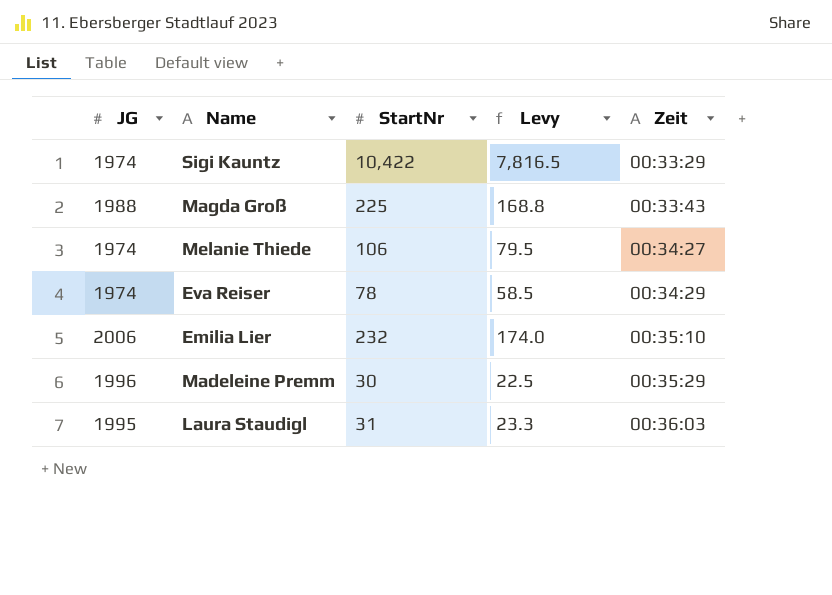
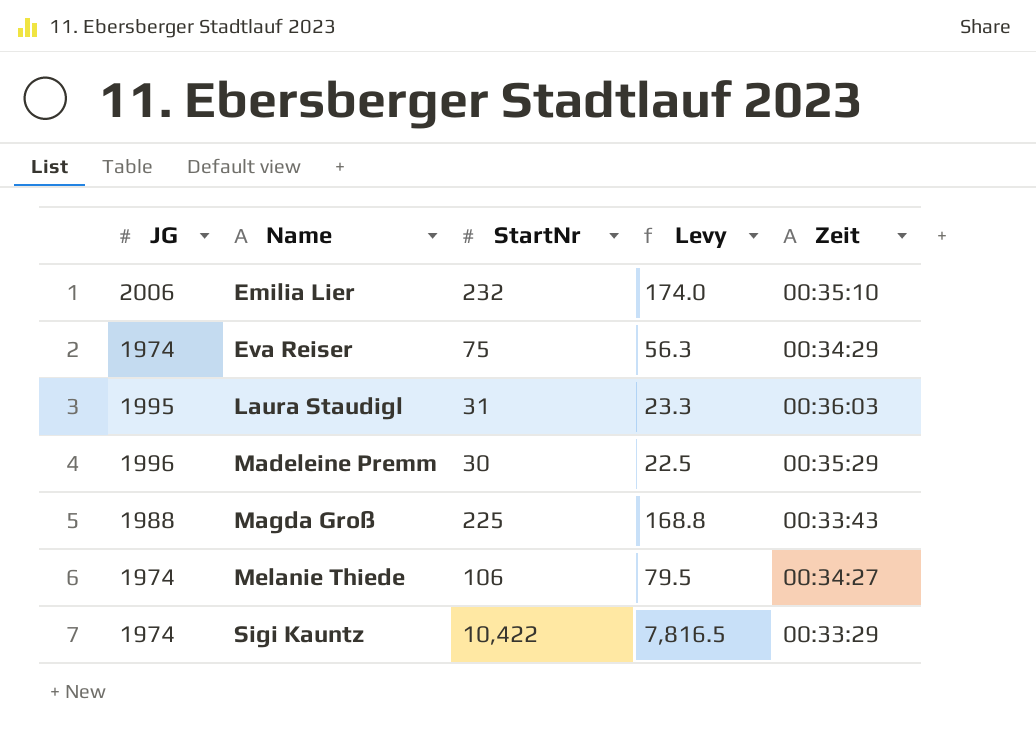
row order: Zeit ascending -> Name ascending
Eva Reiser | StartNr: 78 -> 75
Eva Reiser | Levy: 58.5 -> 56.3

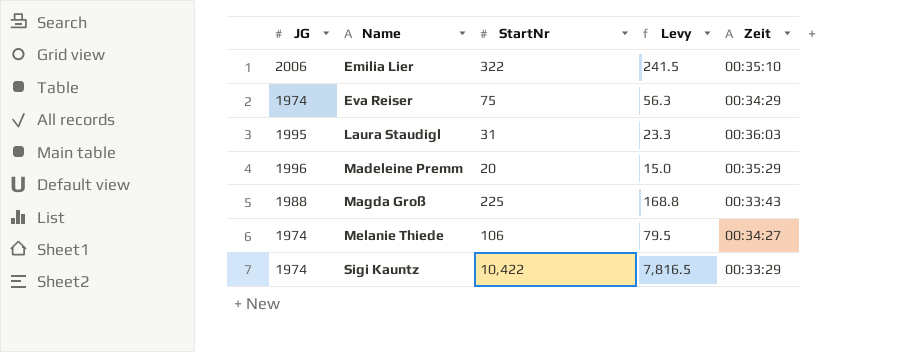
Emilia Lier | StartNr: 232 -> 322
Emilia Lier | Levy: 174.0 -> 241.5
Madeleine Premm | StartNr: 30 -> 20
Madeleine Premm | Levy: 22.5 -> 15.0

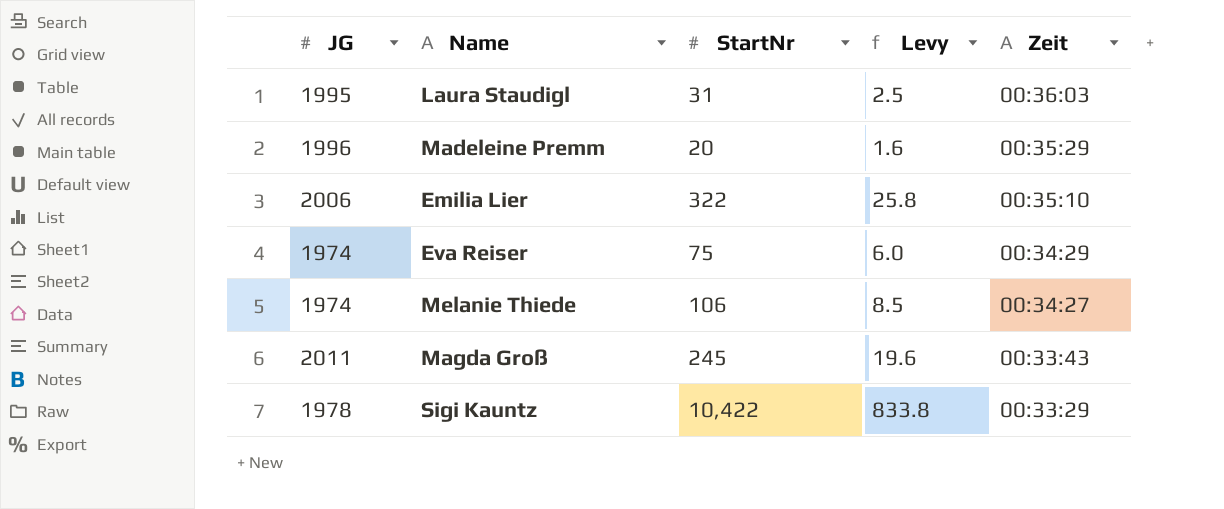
row order: Name ascending -> Zeit descending
column Levy | formula: [StartNr] * 0.75 -> [StartNr] * 0.08
Magda Groß | JG: 1988 -> 2011
Magda Groß | StartNr: 225 -> 245
Sigi Kauntz | JG: 1974 -> 1978

